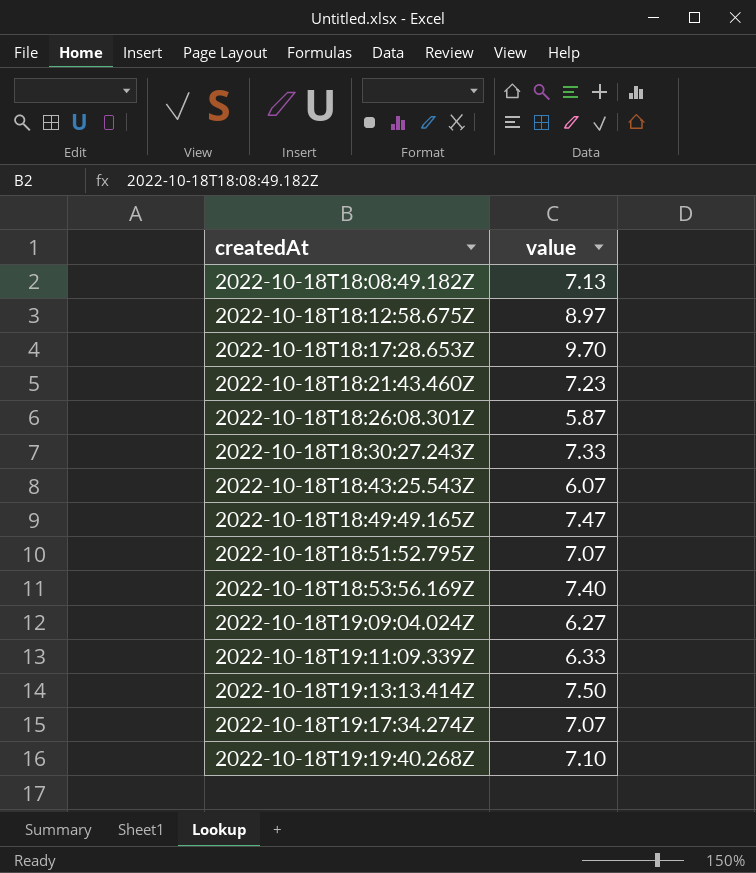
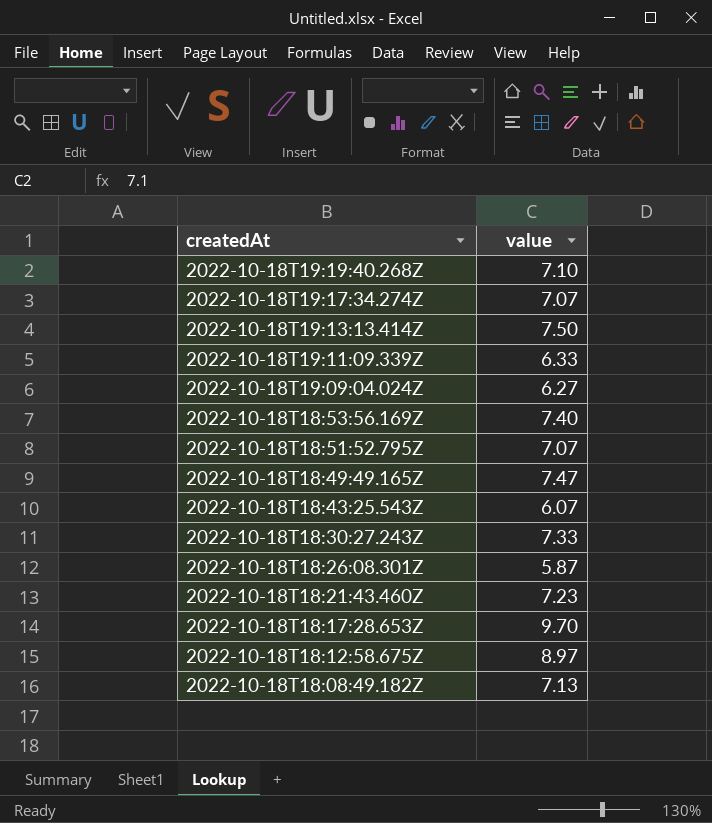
row order: createdAt ascending -> createdAt descending

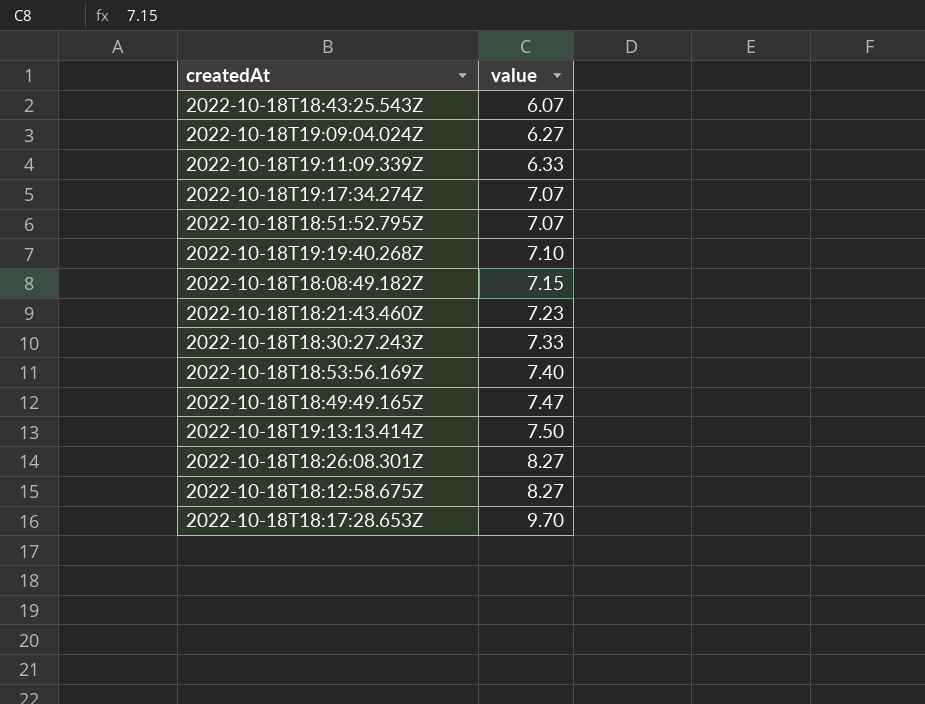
row order: createdAt descending -> value ascending
2022-10-18T18:08:49.182Z | value: 7.13 -> 7.15
2022-10-18T18:26:08.301Z | value: 5.87 -> 8.27
2022-10-18T18:12:58.675Z | value: 8.97 -> 8.27

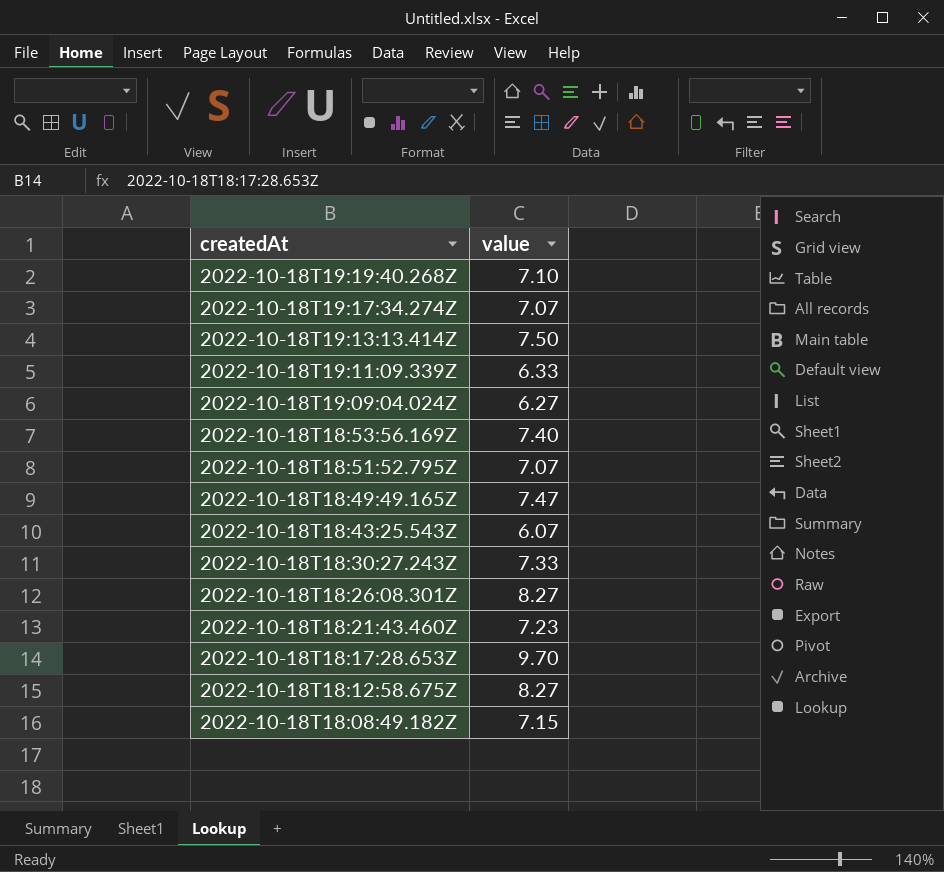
row order: value ascending -> createdAt descending

